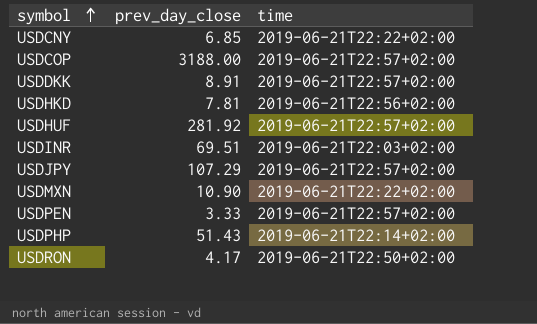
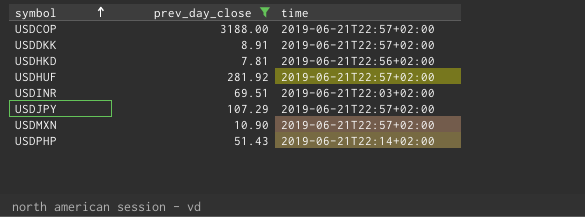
filter: none -> prev_day_close >= 7.81
USDMXN | time: 2019-06-21T22:22+02:00 -> 2019-06-21T22:57+02:00

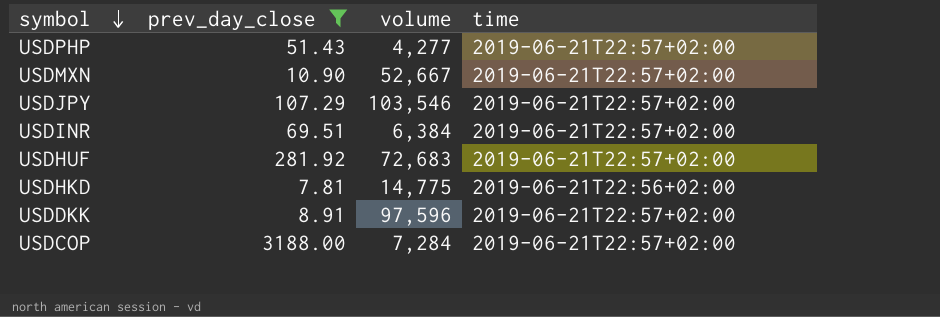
row order: symbol ascending -> symbol descending
column volume | position: none -> 3
USDPHP | time: 2019-06-21T22:14+02:00 -> 2019-06-21T22:57+02:00
USDINR | time: 2019-06-21T22:03+02:00 -> 2019-06-21T22:57+02:00

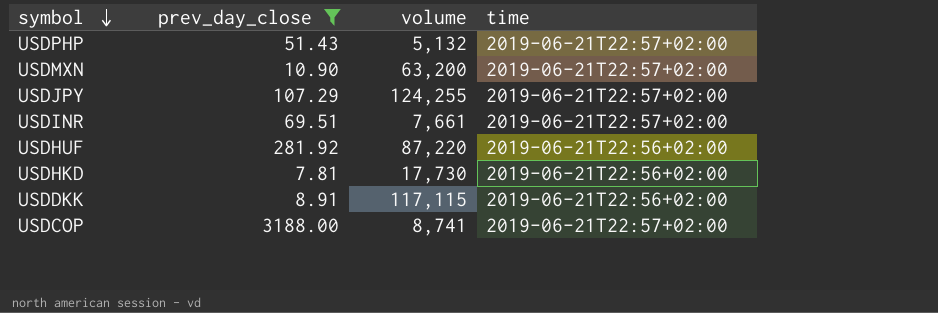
USDPHP | volume: 4,277 -> 5,132
USDMXN | volume: 52,667 -> 63,200
USDJPY | volume: 103,546 -> 124,255
USDINR | volume: 6,384 -> 7,661
USDHUF | volume: 72,683 -> 87,220
USDHUF | time: 2019-06-21T22:57+02:00 -> 2019-06-21T22:56+02:00
USDHKD | volume: 14,775 -> 17,730
USDDKK | volume: 97,596 -> 117,115
USDDKK | time: 2019-06-21T22:57+02:00 -> 2019-06-21T22:56+02:00
USDCOP | volume: 7,284 -> 8,741

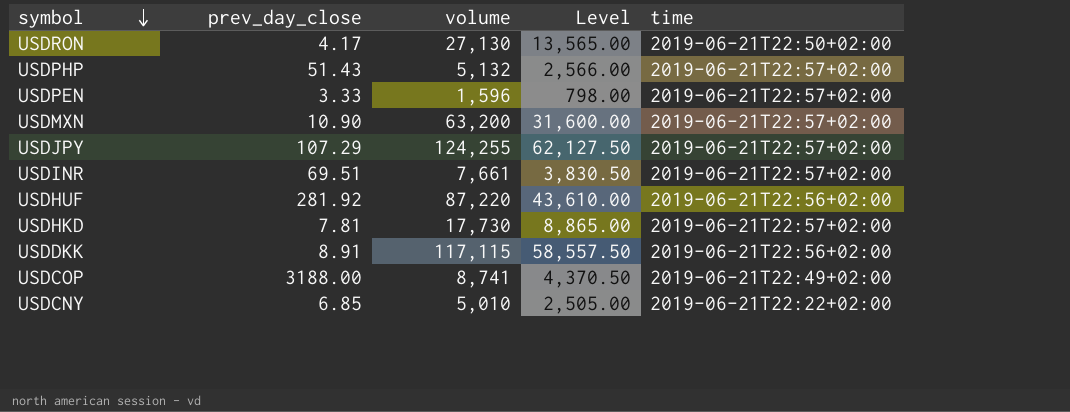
filter: prev_day_close >= 7.81 -> none
column Level | formula: none -> [volume] * 0.5
USDHKD | time: 2019-06-21T22:56+02:00 -> 2019-06-21T22:57+02:00
USDCOP | time: 2019-06-21T22:57+02:00 -> 2019-06-21T22:49+02:00

